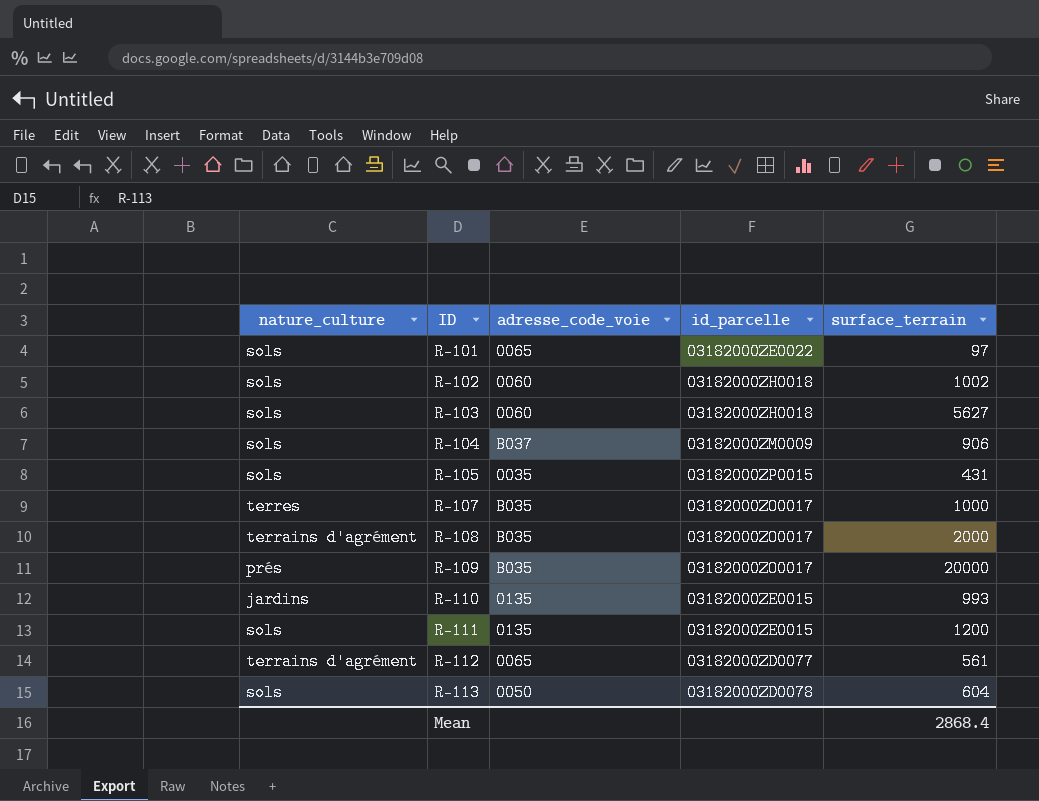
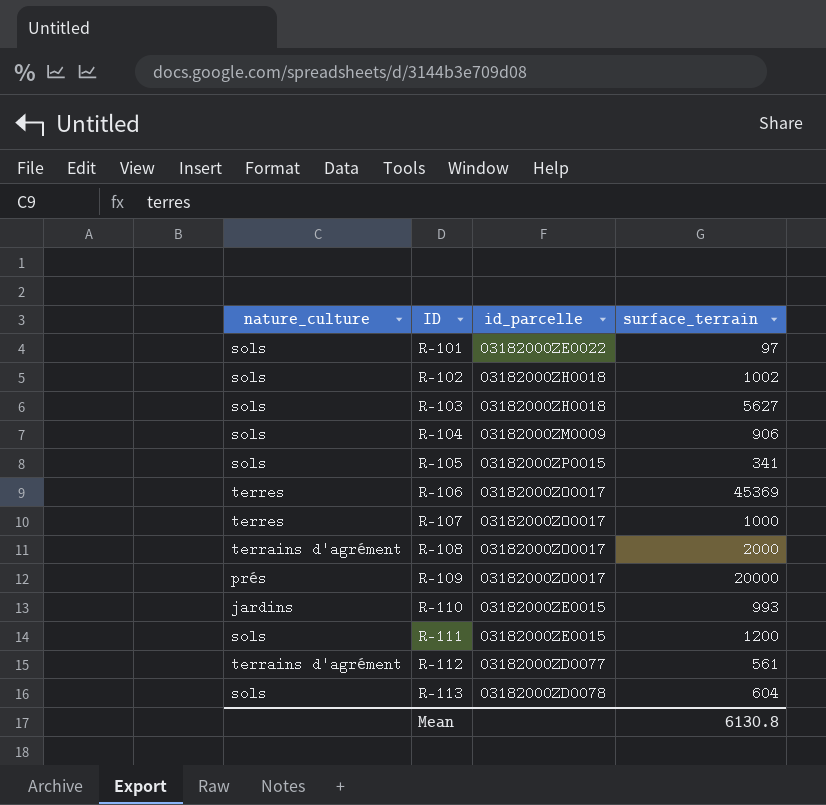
column adresse_code_voie | position: 3 -> none
R-105 | surface_terrain: 431 -> 341
row R-106: none -> terres | 03182000ZO0017 | 45369
Mean | surface_terrain: 2868.4 -> 6130.8

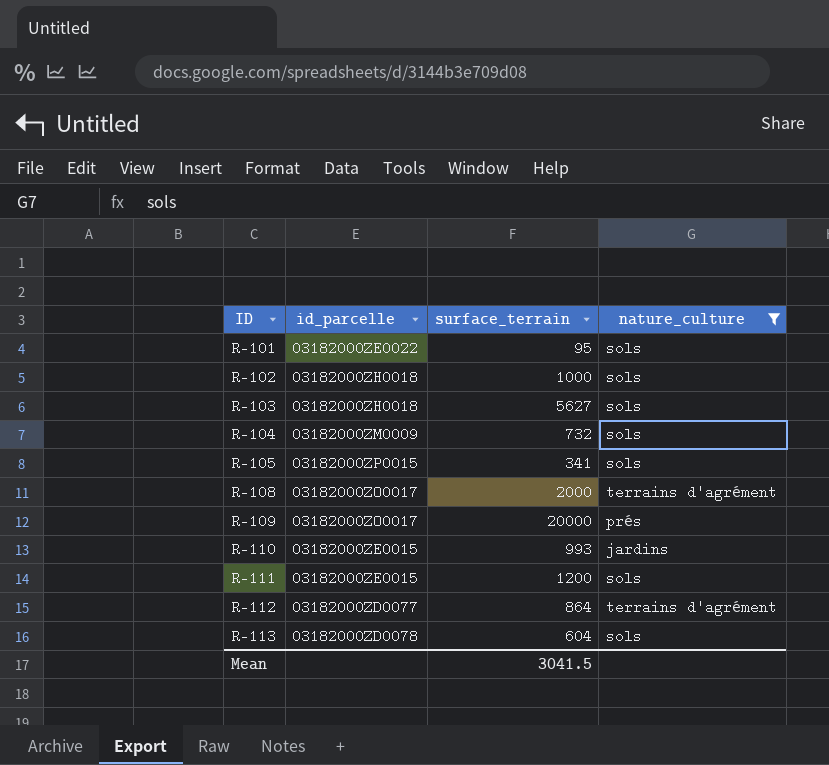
filter: none -> nature_culture != terres
column nature_culture | position: 1 -> 4
R-101 | surface_terrain: 97 -> 95
R-102 | surface_terrain: 1002 -> 1000
R-104 | surface_terrain: 906 -> 732
R-112 | surface_terrain: 561 -> 864
Mean | surface_terrain: 6130.8 -> 3041.5

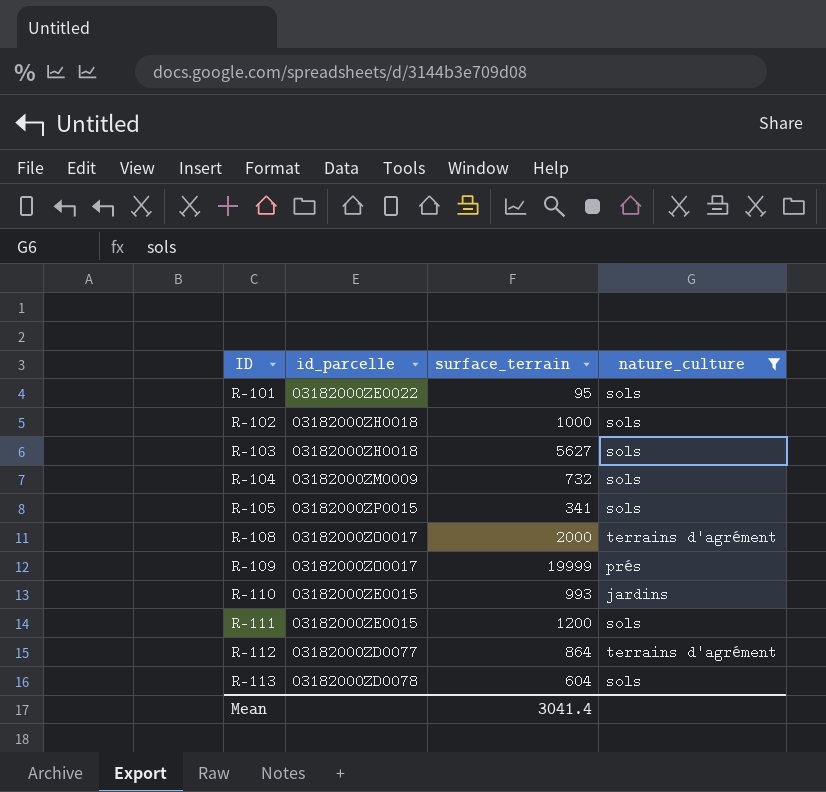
R-109 | surface_terrain: 20000 -> 19999
Mean | surface_terrain: 3041.5 -> 3041.4

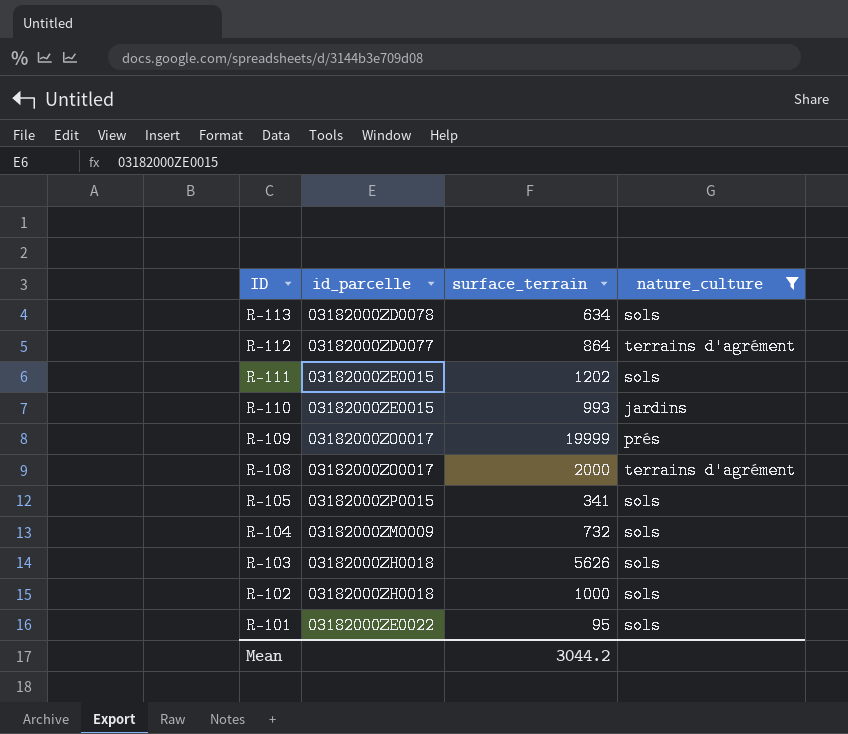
row order: ID ascending -> ID descending
R-113 | surface_terrain: 604 -> 634
R-111 | surface_terrain: 1200 -> 1202
R-103 | surface_terrain: 5627 -> 5626
Mean | surface_terrain: 3041.4 -> 3044.2

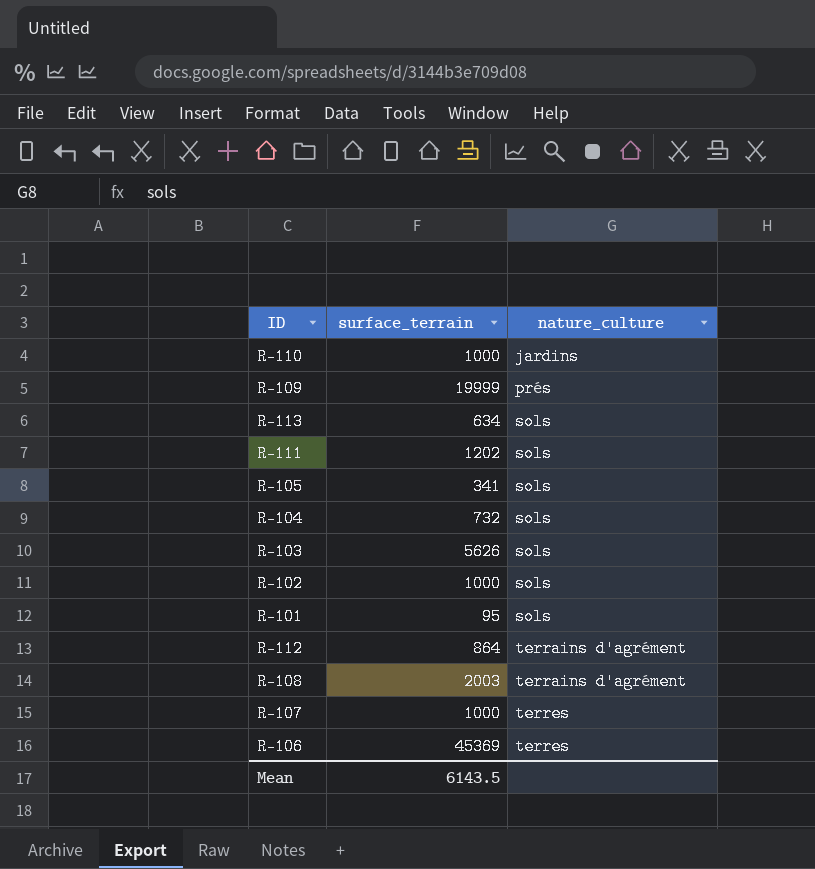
filter: nature_culture != terres -> none
row order: ID descending -> nature_culture ascending
column id_parcelle | position: 2 -> none
R-110 | surface_terrain: 993 -> 1000
R-108 | surface_terrain: 2000 -> 2003
Mean | surface_terrain: 3044.2 -> 6143.5

